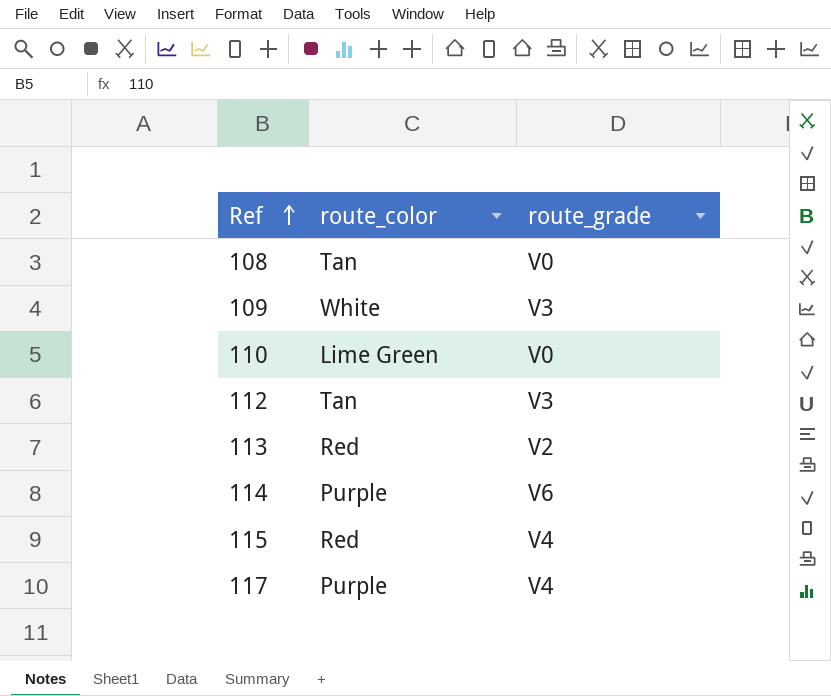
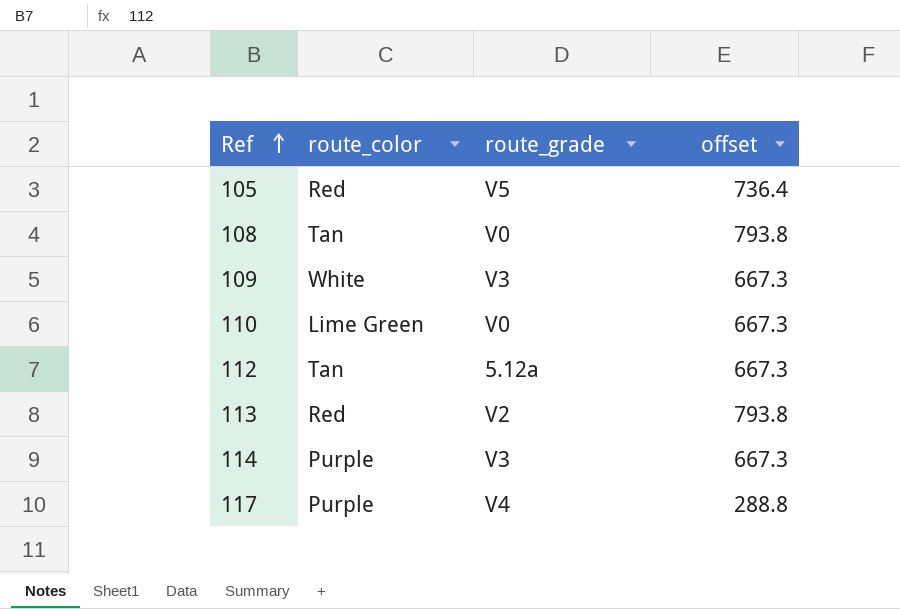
column offset | position: none -> 4
row 115: Red | V4 -> none
row 105: none -> Red | V5 | 736.4
112 | route_grade: V3 -> 5.12a
114 | route_grade: V6 -> V3

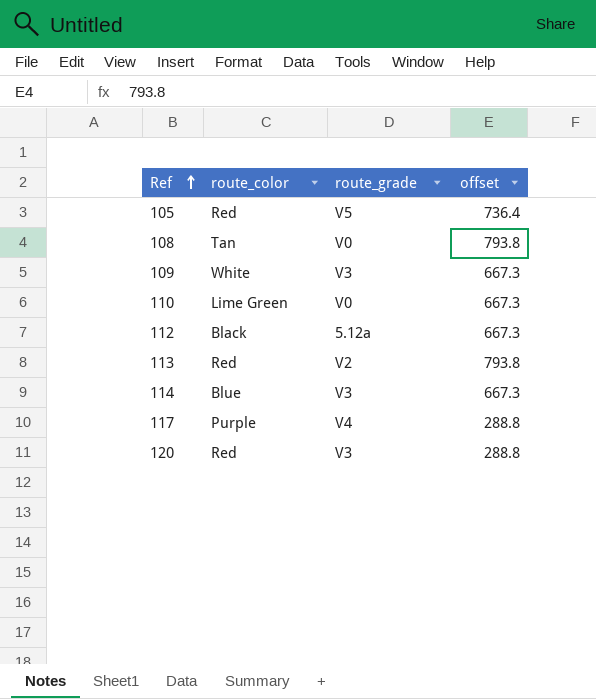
112 | route_color: Tan -> Black
114 | route_color: Purple -> Blue
row 120: none -> Red | V3 | 288.8

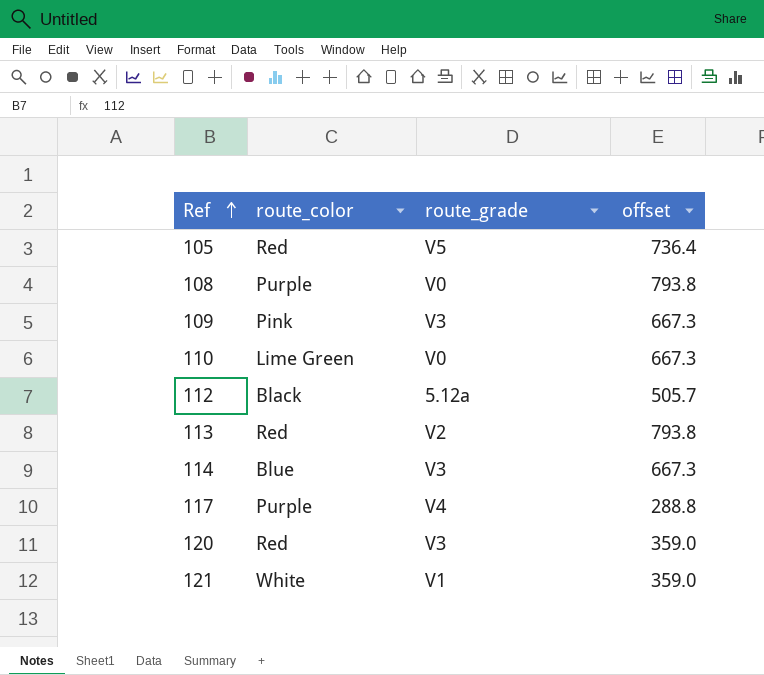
108 | route_color: Tan -> Purple
109 | route_color: White -> Pink
112 | offset: 667.3 -> 505.7
120 | offset: 288.8 -> 359.0
row 121: none -> White | V1 | 359.0

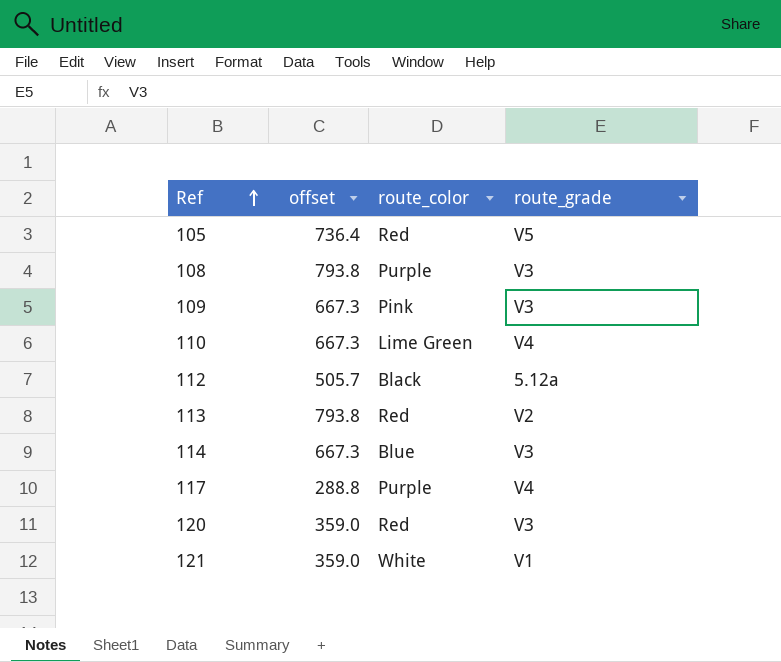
column offset | position: 4 -> 2
108 | route_grade: V0 -> V3
110 | route_grade: V0 -> V4

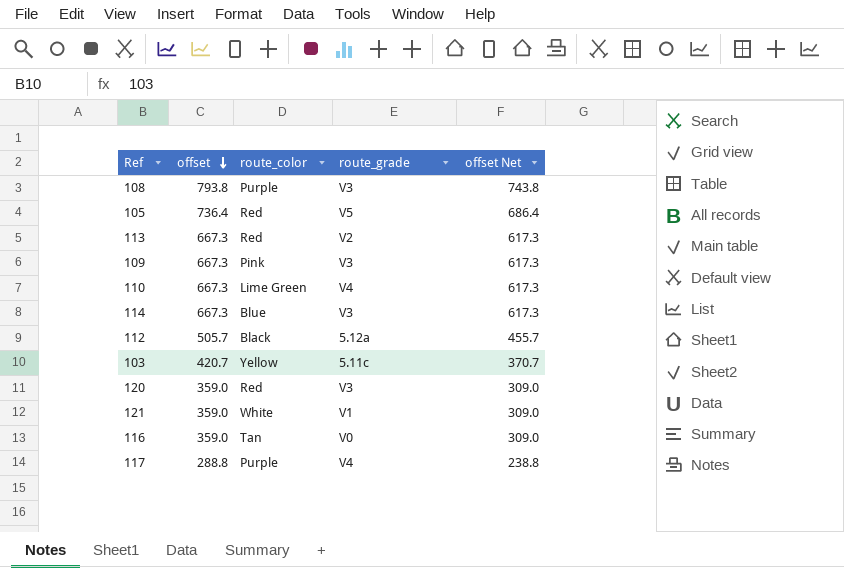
row order: Ref ascending -> offset descending
column offset Net | formula: none -> [offset] - 50
113 | offset: 793.8 -> 667.3
row 103: none -> 420.7 | Yellow | 5.11c | 370.7
row 116: none -> 359.0 | Tan | V0 | 309.0

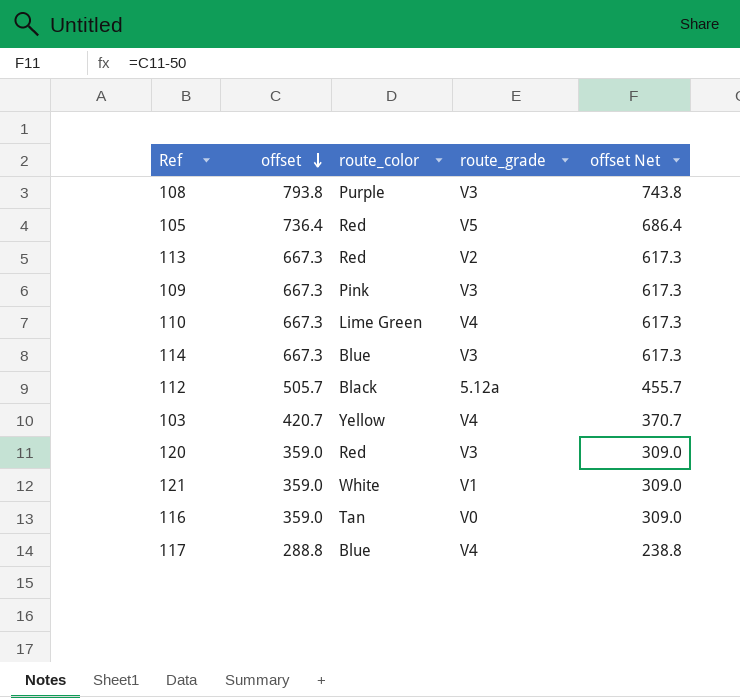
103 | route_grade: 5.11c -> V4
117 | route_color: Purple -> Blue

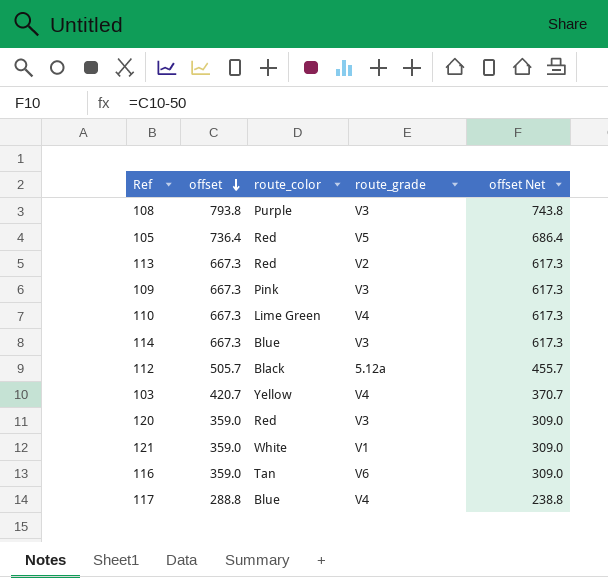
116 | route_grade: V0 -> V6

